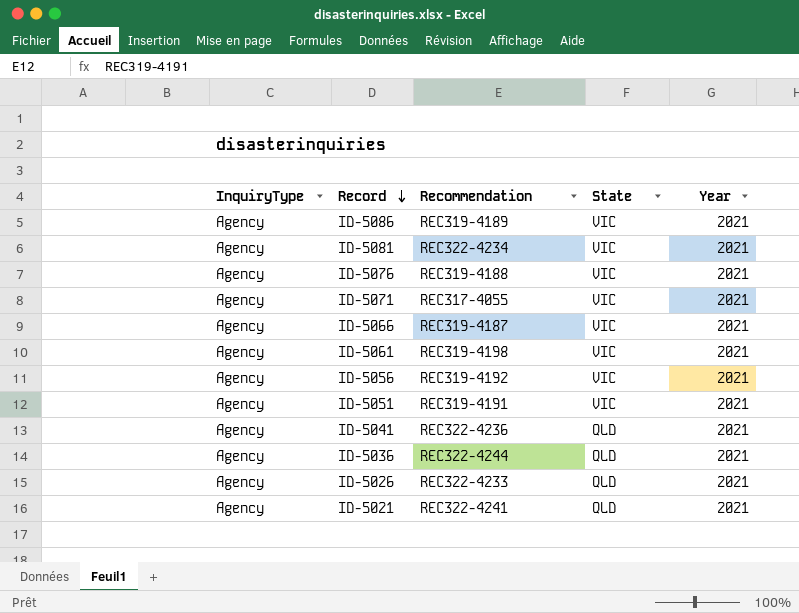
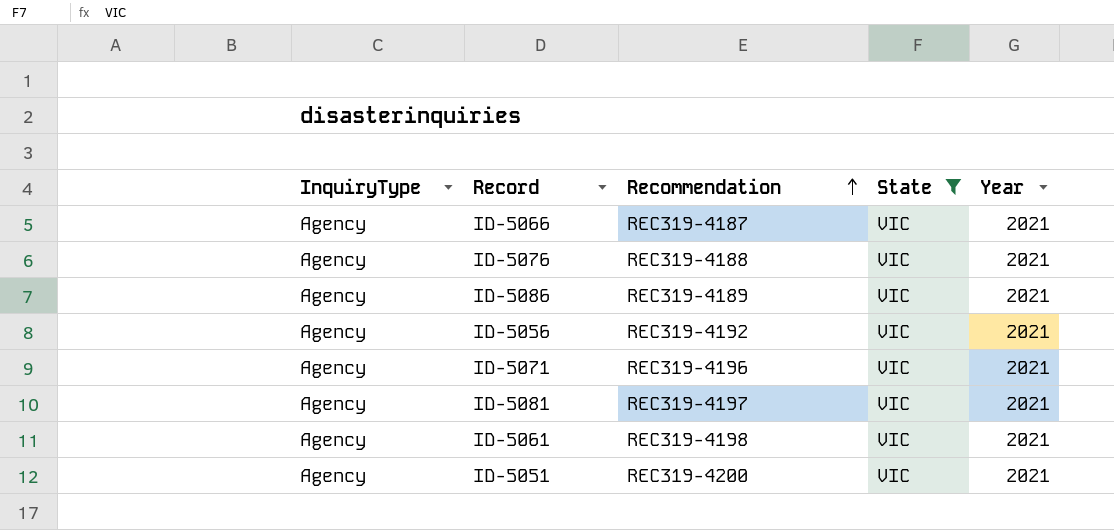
filter: none -> State = VIC
row order: Record descending -> Recommendation ascending
ID-5071 | Recommendation: REC317-4055 -> REC319-4196
ID-5081 | Recommendation: REC322-4234 -> REC319-4197
ID-5051 | Recommendation: REC319-4191 -> REC319-4200

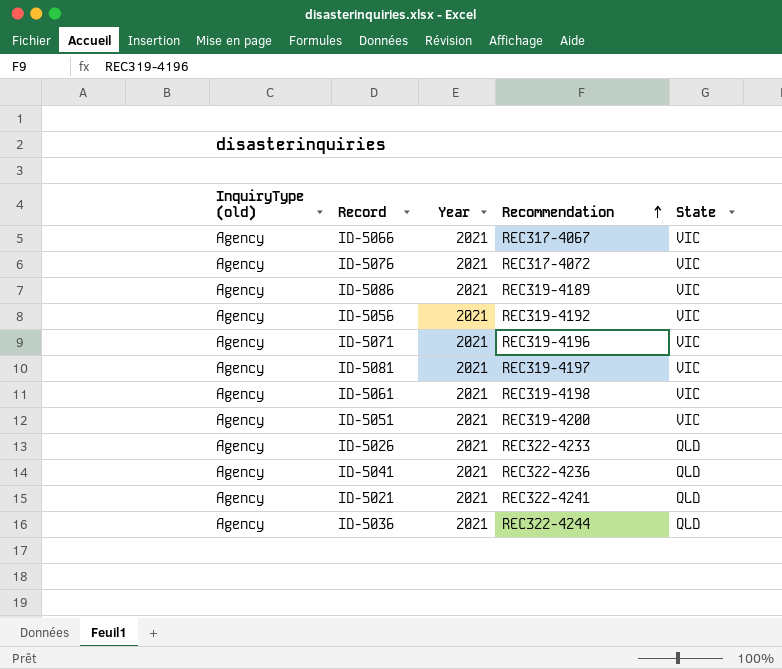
filter: State = VIC -> none
column name: InquiryType -> InquiryType (old)
column Year | position: 5 -> 3
ID-5066 | Recommendation: REC319-4187 -> REC317-4067
ID-5076 | Recommendation: REC319-4188 -> REC317-4072

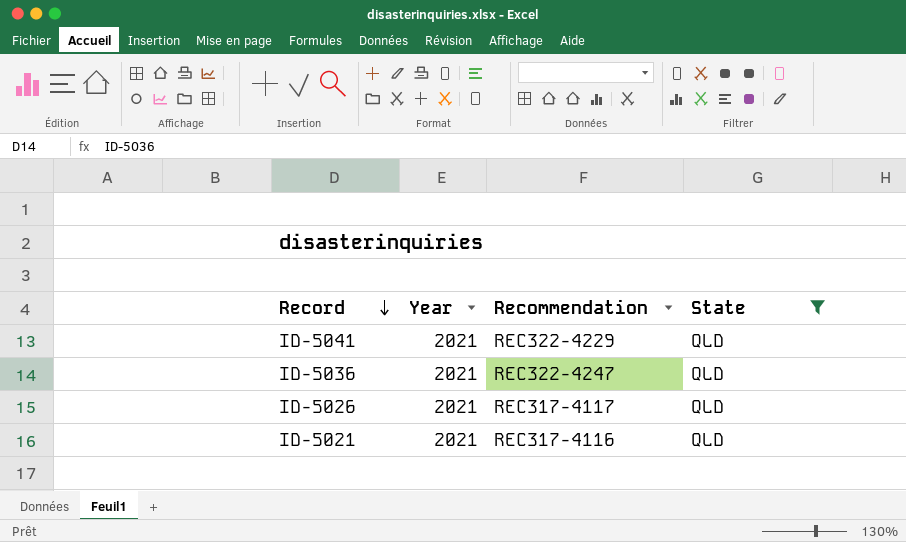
filter: none -> State = QLD
row order: Recommendation ascending -> Record descending
column InquiryType (old) | position: 1 -> none
ID-5041 | Recommendation: REC322-4236 -> REC322-4229
ID-5036 | Recommendation: REC322-4244 -> REC322-4247
ID-5026 | Recommendation: REC322-4233 -> REC317-4117
ID-5021 | Recommendation: REC322-4241 -> REC317-4116

